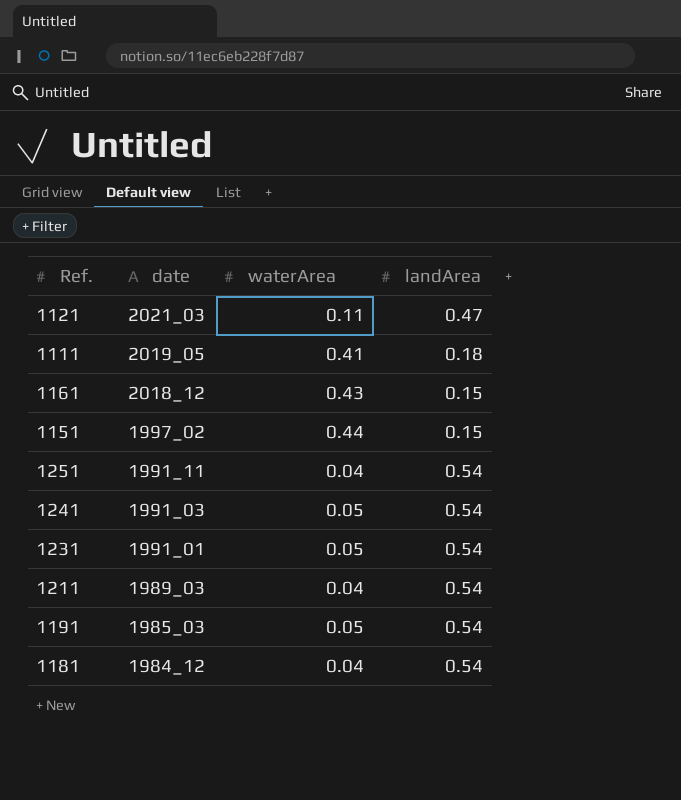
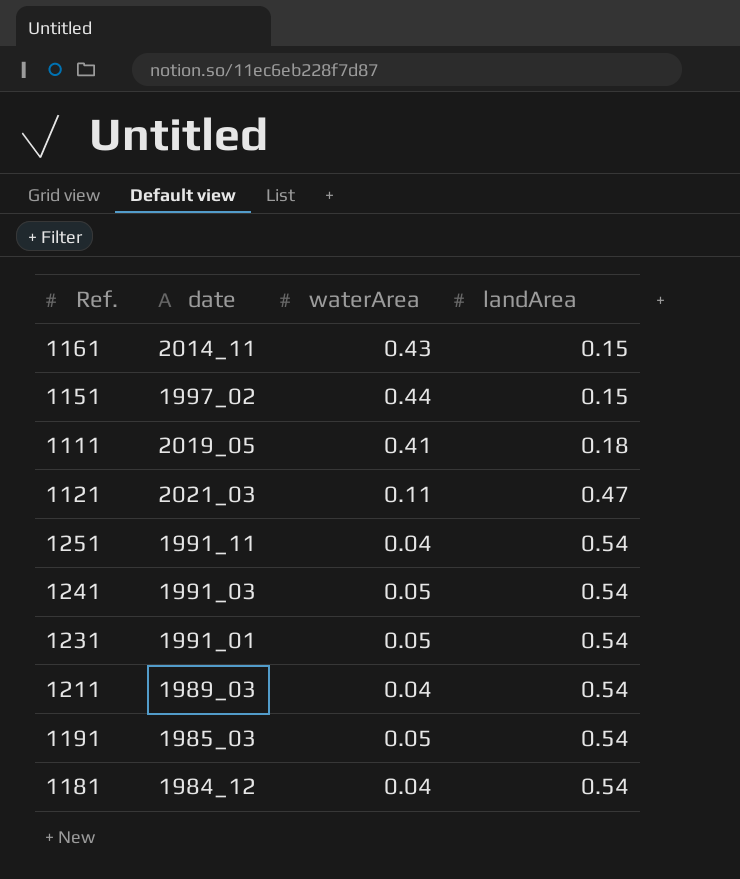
row order: date descending -> landArea ascending
1161 | date: 2018_12 -> 2014_11

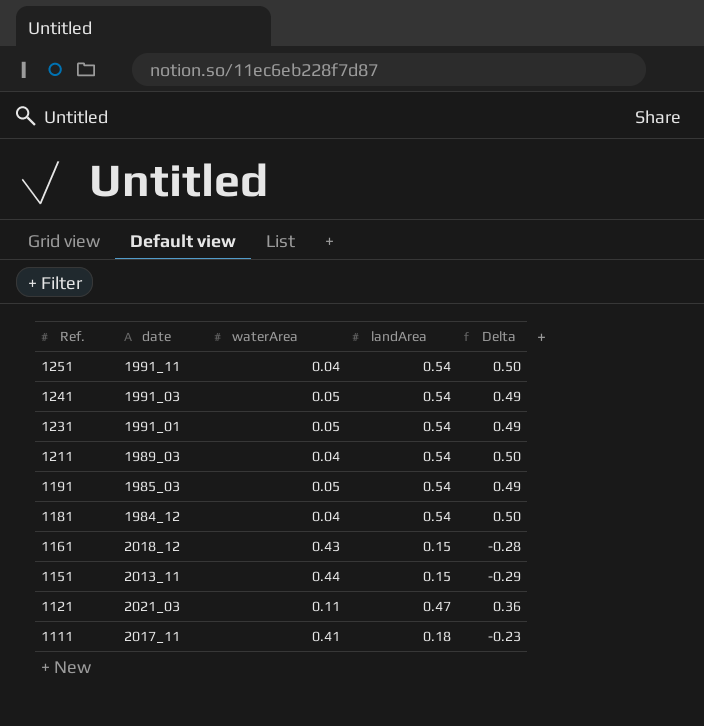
row order: landArea ascending -> Ref. descending
column Delta | formula: none -> [landArea] - [waterArea]
1161 | date: 2014_11 -> 2018_12
1151 | date: 1997_02 -> 2013_11
1111 | date: 2019_05 -> 2017_11

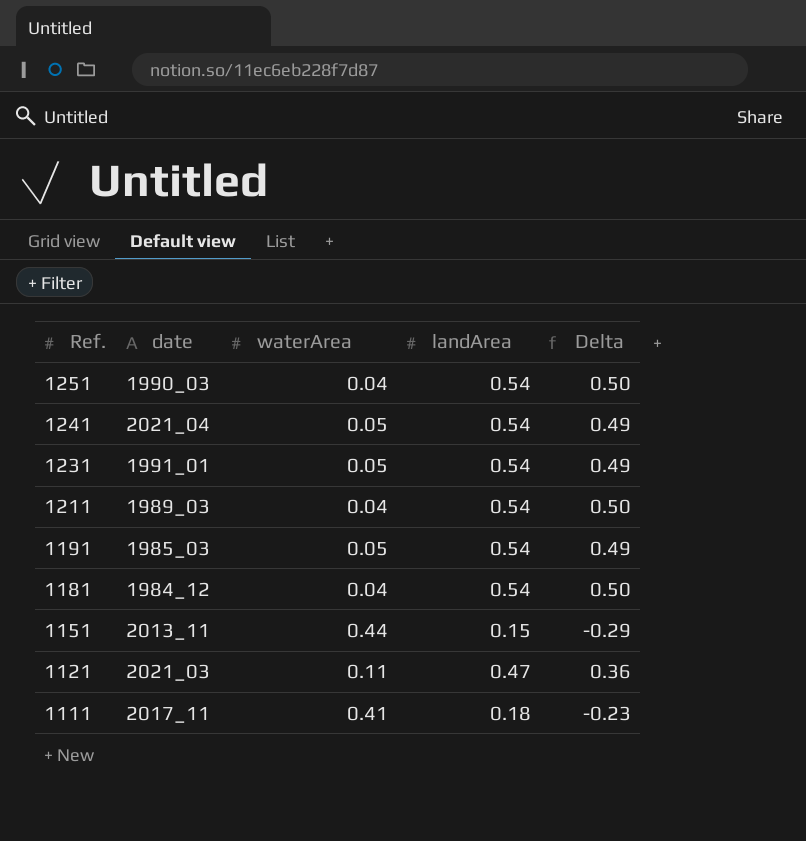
row 1161: 2018_12 | 0.43 | 0.15 | -0.28 -> none
1251 | date: 1991_11 -> 1990_03
1241 | date: 1991_03 -> 2021_04

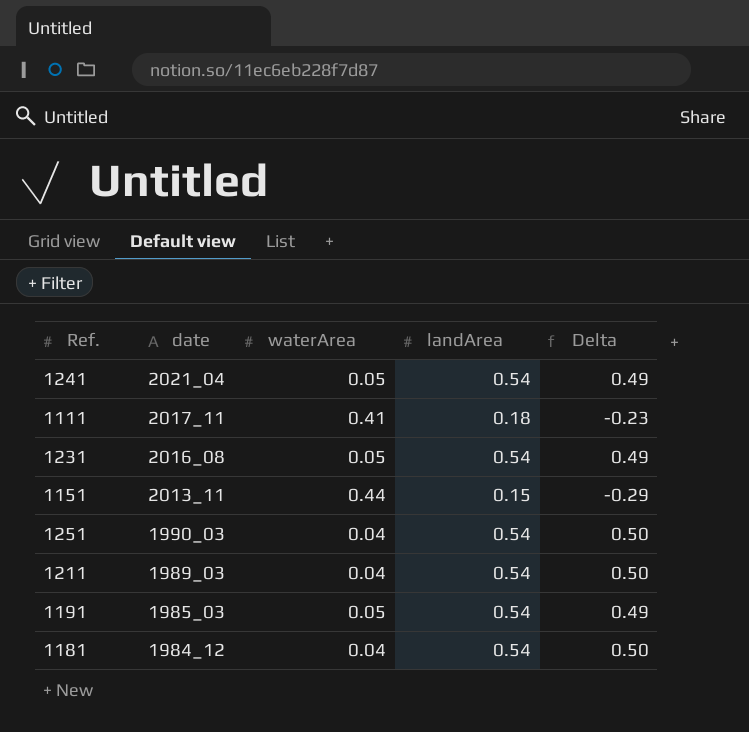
row order: Ref. descending -> date descending
row 1121: 2021_03 | 0.11 | 0.47 | 0.36 -> none
1231 | date: 1991_01 -> 2016_08

